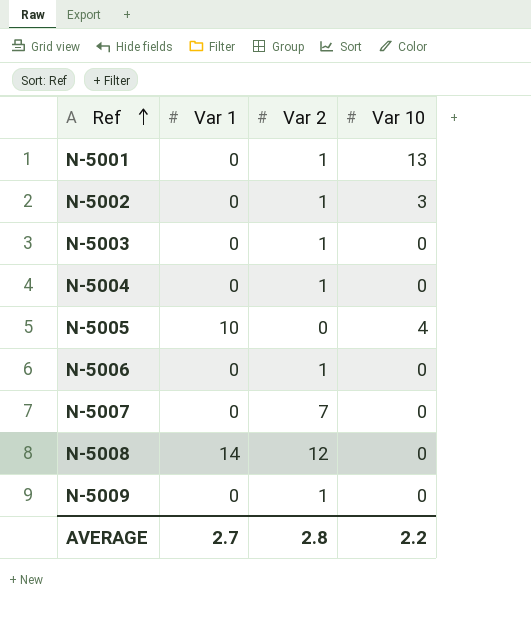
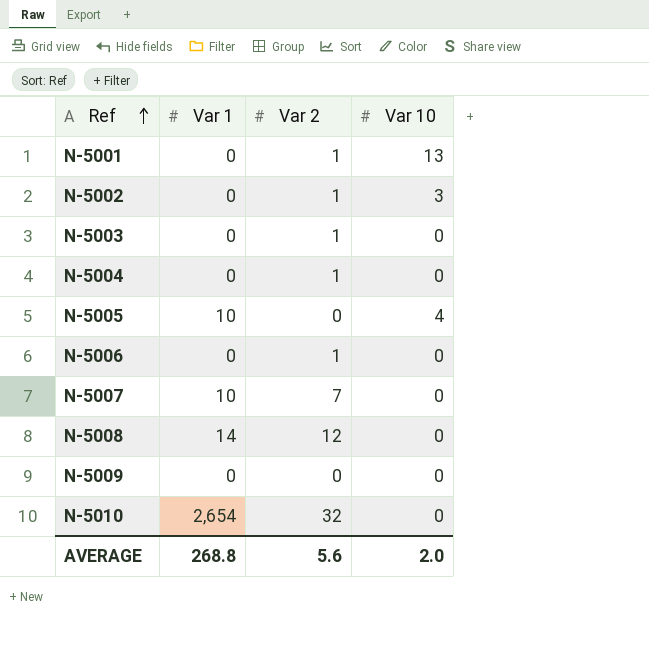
N-5007 | Var 1: 0 -> 10
N-5009 | Var 2: 1 -> 0
row N-5010: none -> 2,654 | 32 | 0
AVERAGE | Var 1: 2.7 -> 268.8
AVERAGE | Var 2: 2.8 -> 5.6
AVERAGE | Var 10: 2.2 -> 2.0

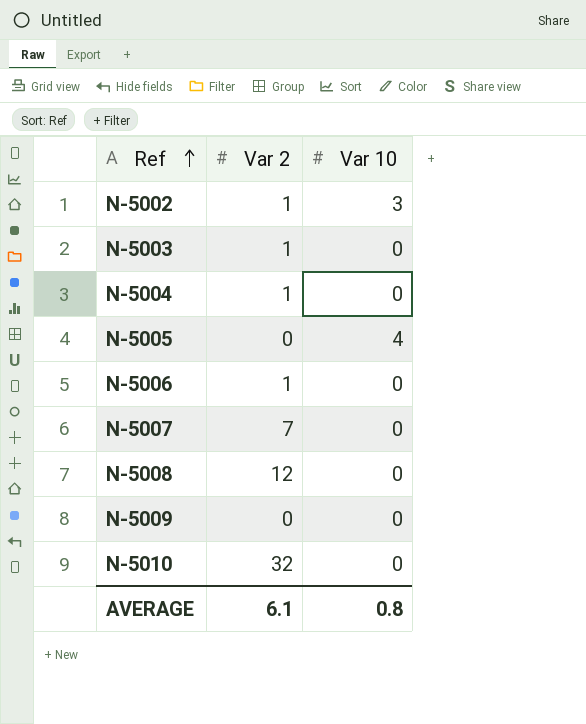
column Var 1 | position: 2 -> none
row N-5001: 0 | 1 | 13 -> none
AVERAGE | Var 2: 5.6 -> 6.1
AVERAGE | Var 10: 2.0 -> 0.8

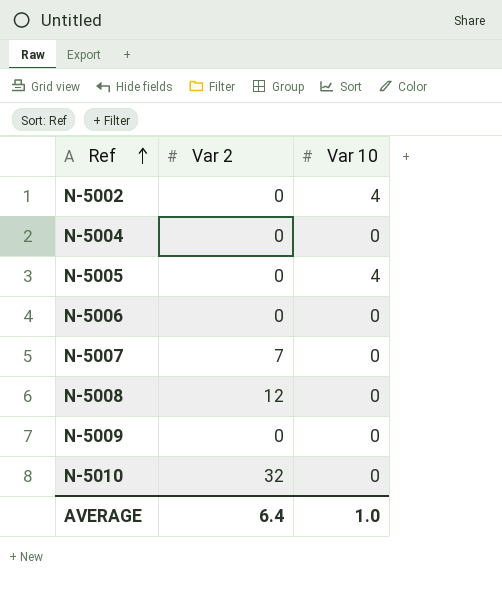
row N-5003: 1 | 0 -> none
N-5002 | Var 2: 1 -> 0
N-5002 | Var 10: 3 -> 4
N-5004 | Var 2: 1 -> 0
N-5006 | Var 2: 1 -> 0
AVERAGE | Var 2: 6.1 -> 6.4
AVERAGE | Var 10: 0.8 -> 1.0

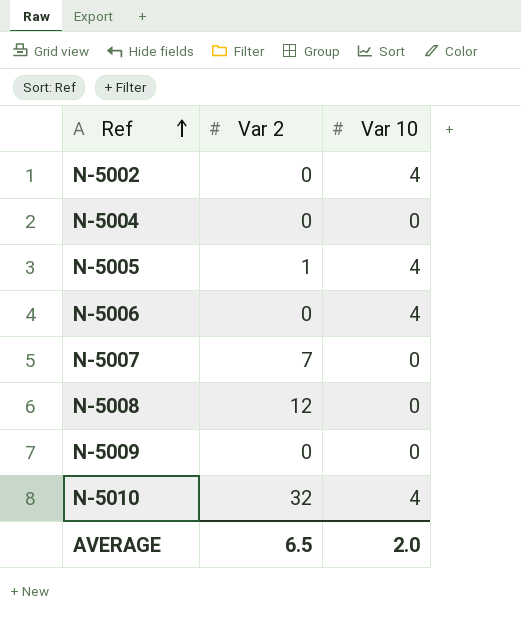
N-5005 | Var 2: 0 -> 1
N-5006 | Var 10: 0 -> 4
N-5010 | Var 10: 0 -> 4
AVERAGE | Var 2: 6.4 -> 6.5
AVERAGE | Var 10: 1.0 -> 2.0

